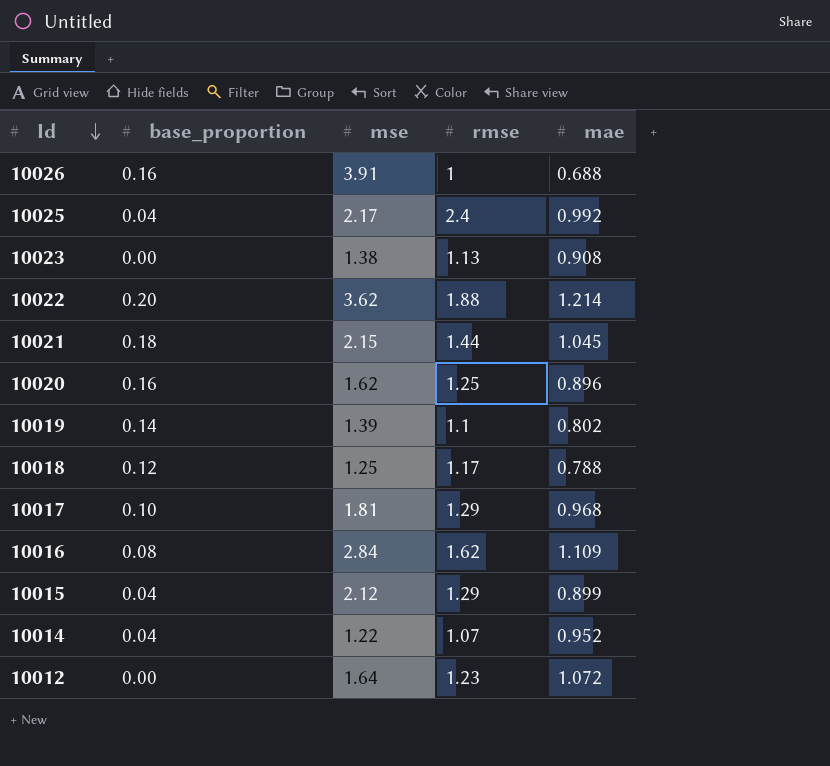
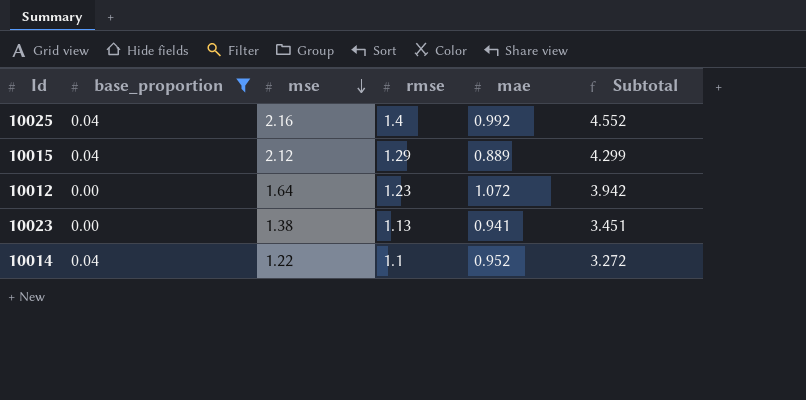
filter: none -> base_proportion <= 0.04
row order: Id descending -> mse descending
column Subtotal | formula: none -> [mse] + [rmse] + [mae]
10025 | mse: 2.17 -> 2.16
10025 | rmse: 2.4 -> 1.4
10015 | mae: 0.899 -> 0.889
10023 | mae: 0.908 -> 0.941
10014 | rmse: 1.07 -> 1.1

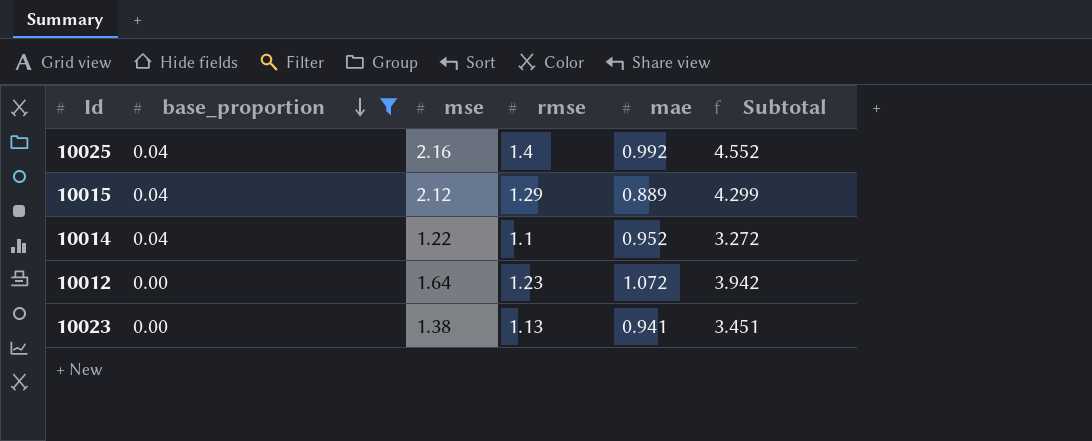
row order: mse descending -> base_proportion descending

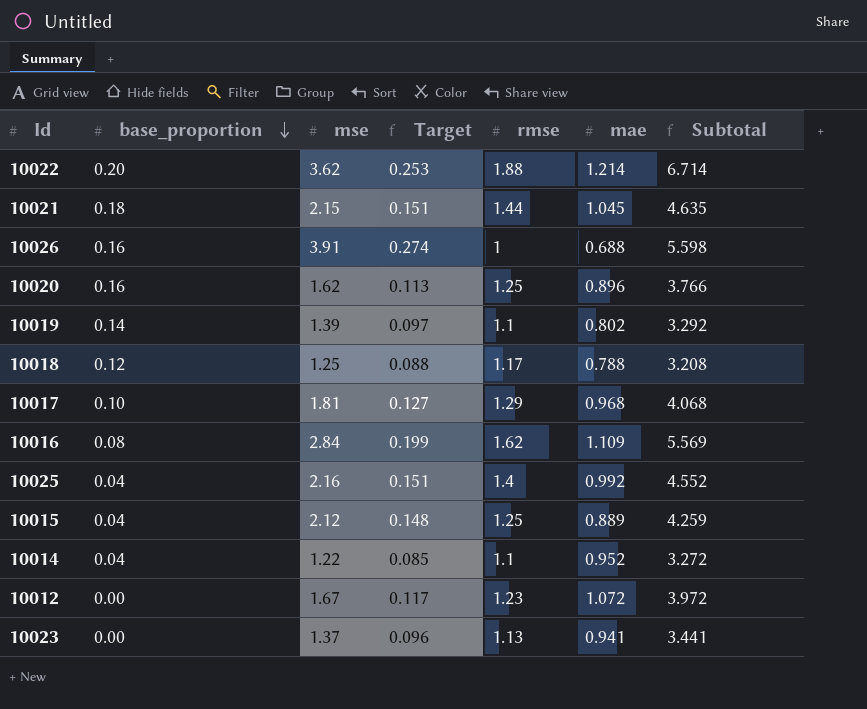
filter: base_proportion <= 0.04 -> none
column Target | formula: none -> [mse] * 0.07
10015 | rmse: 1.29 -> 1.25
10015 | Subtotal: 4.299 -> 4.259
10012 | mse: 1.64 -> 1.67
10012 | Subtotal: 3.942 -> 3.972
10023 | mse: 1.38 -> 1.37
10023 | Subtotal: 3.451 -> 3.441

